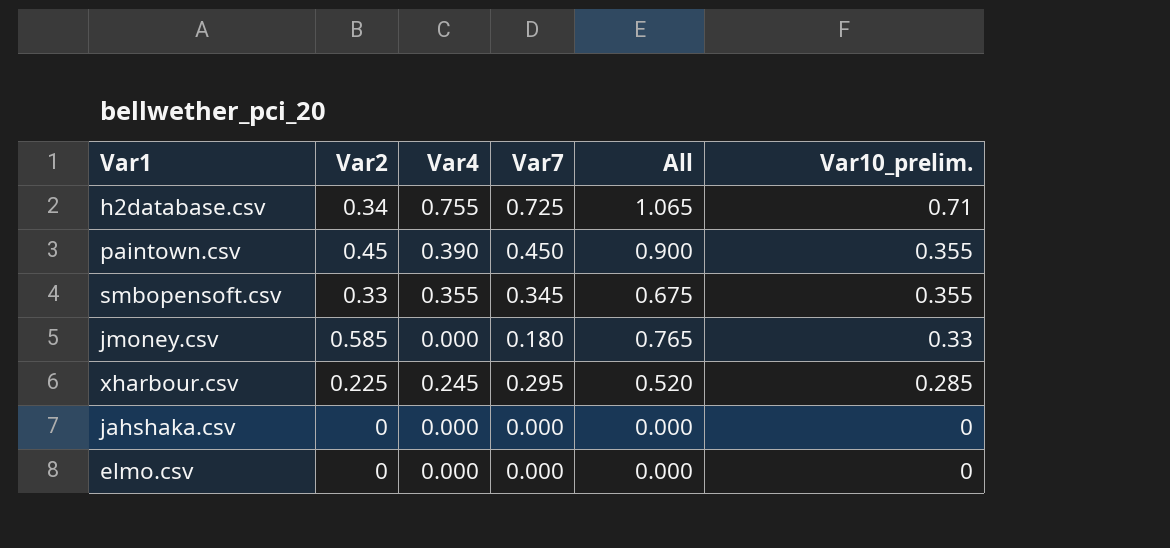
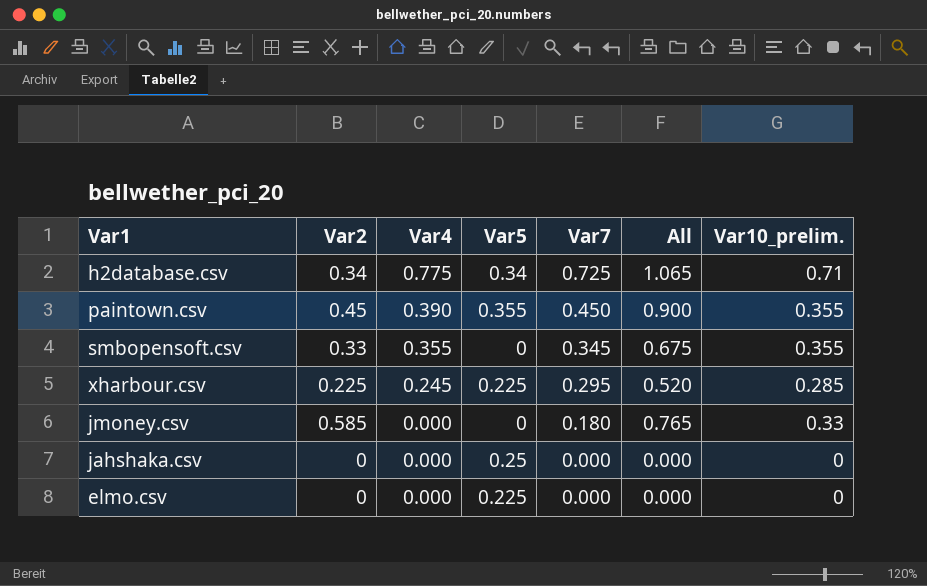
row order: Var10_prelim. descending -> Var4 descending
column Var5 | position: none -> 4
h2database.csv | Var4: 0.755 -> 0.775

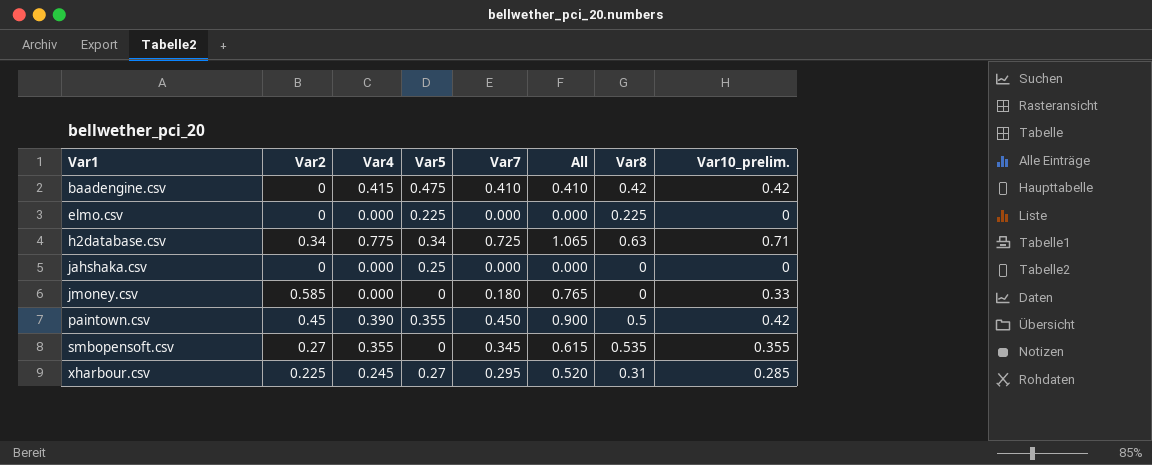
row order: Var4 descending -> Var1 ascending
column Var8 | position: none -> 7
row baadengine.csv: none -> 0 | 0.415 | 0.475 | 0.410 | 0.410 | 0.42 | 0.42
paintown.csv | Var10_prelim.: 0.355 -> 0.42
smbopensoft.csv | Var2: 0.33 -> 0.27
smbopensoft.csv | All: 0.675 -> 0.615
xharbour.csv | Var5: 0.225 -> 0.27

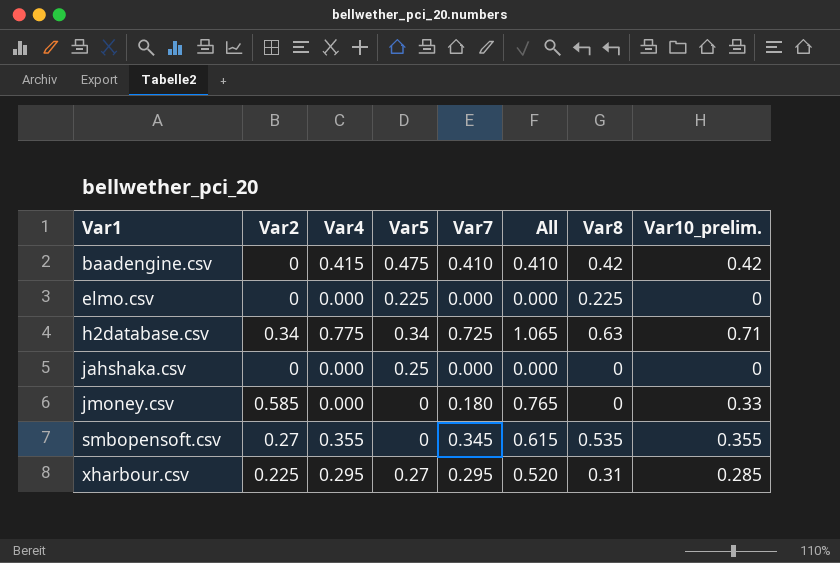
row paintown.csv: 0.45 | 0.390 | 0.355 | 0.450 | 0.900 | 0.5 | 0.42 -> none
xharbour.csv | Var4: 0.245 -> 0.295

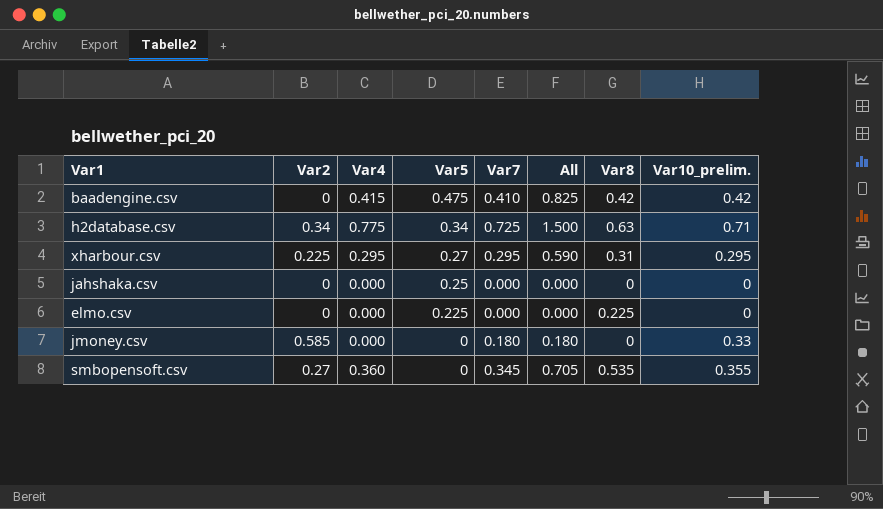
row order: Var1 ascending -> Var5 descending
column All | formula: [Var2] + [Var7] -> [Var4] + [Var7]
xharbour.csv | Var10_prelim.: 0.285 -> 0.295
smbopensoft.csv | Var4: 0.355 -> 0.360

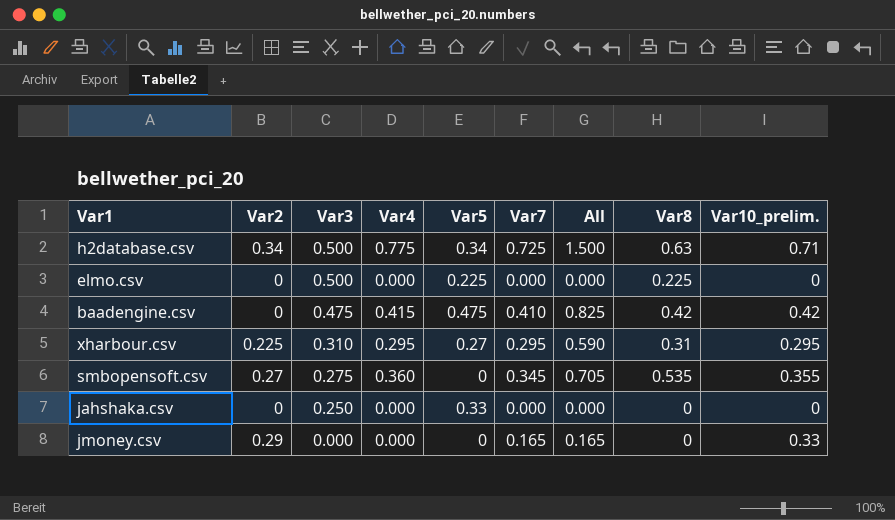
row order: Var5 descending -> Var3 descending
column Var3 | position: none -> 3
jahshaka.csv | Var5: 0.25 -> 0.33
jmoney.csv | Var2: 0.585 -> 0.29
jmoney.csv | Var7: 0.180 -> 0.165
jmoney.csv | All: 0.180 -> 0.165

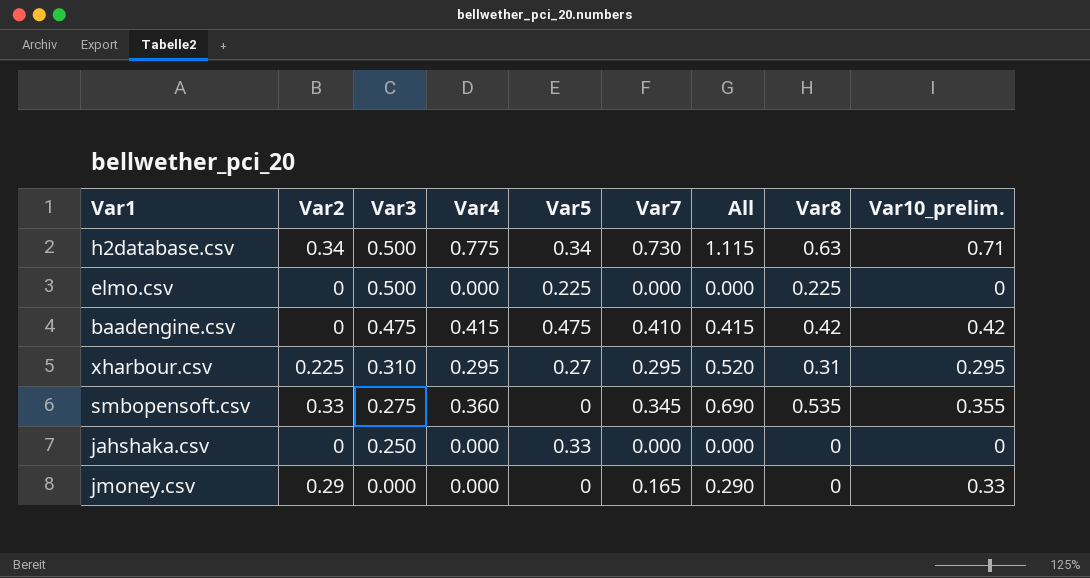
column All | formula: [Var4] + [Var7] -> [Var2] + [Var4]
h2database.csv | Var7: 0.725 -> 0.730
smbopensoft.csv | Var2: 0.27 -> 0.33

